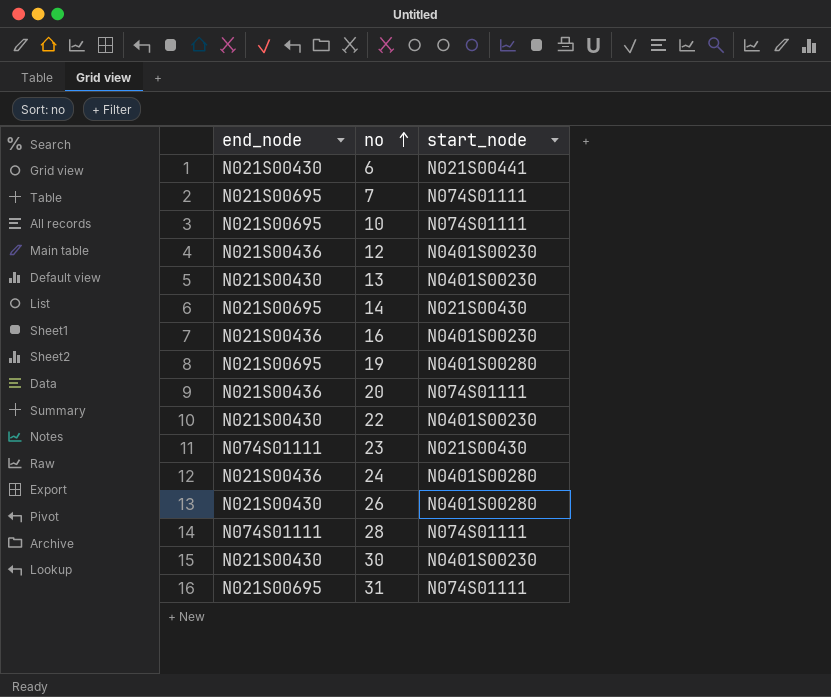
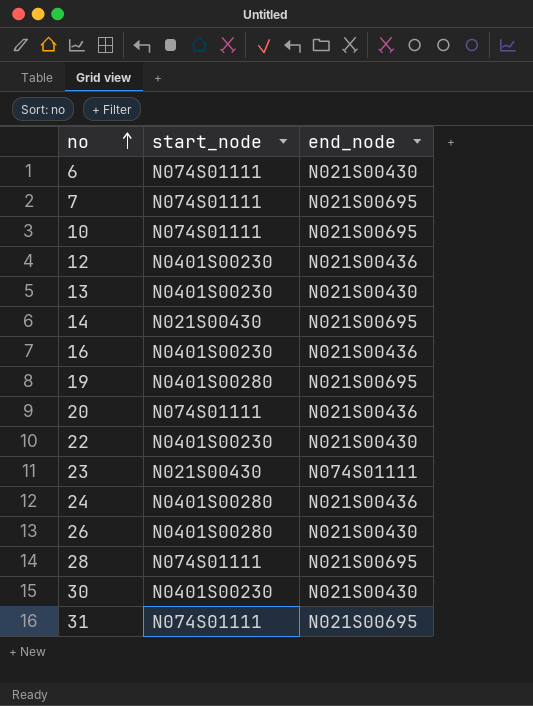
column end_node | position: 1 -> 3
6 | start_node: N021S00441 -> N074S01111
28 | end_node: N074S01111 -> N021S00695

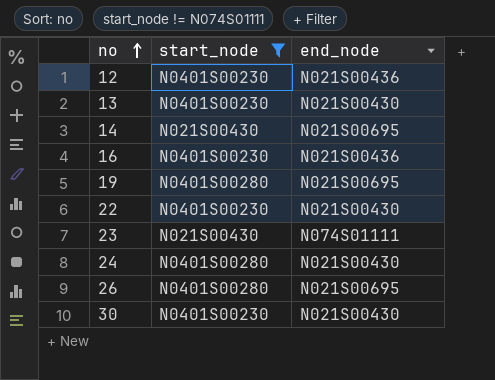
filter: none -> start_node != N074S01111
24 | end_node: N021S00436 -> N021S00430
26 | end_node: N021S00430 -> N021S00695

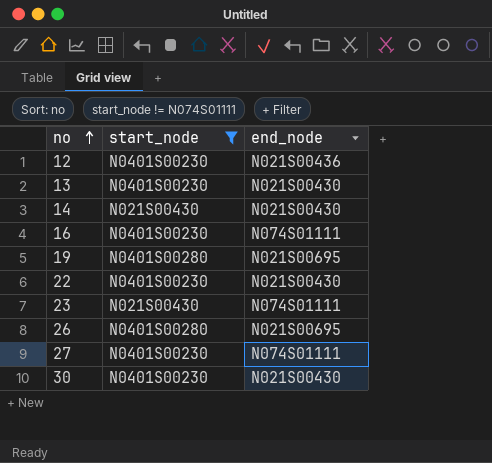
row 24: N0401S00280 | N021S00430 -> none
14 | end_node: N021S00695 -> N021S00430
16 | end_node: N021S00436 -> N074S01111
row 27: none -> N0401S00230 | N074S01111

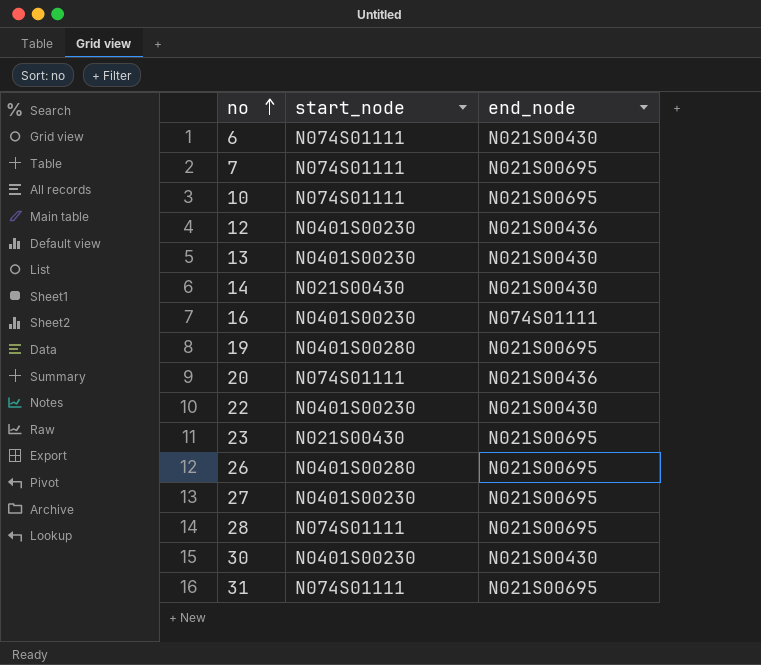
filter: start_node != N074S01111 -> none
23 | end_node: N074S01111 -> N021S00695
27 | end_node: N074S01111 -> N021S00695

